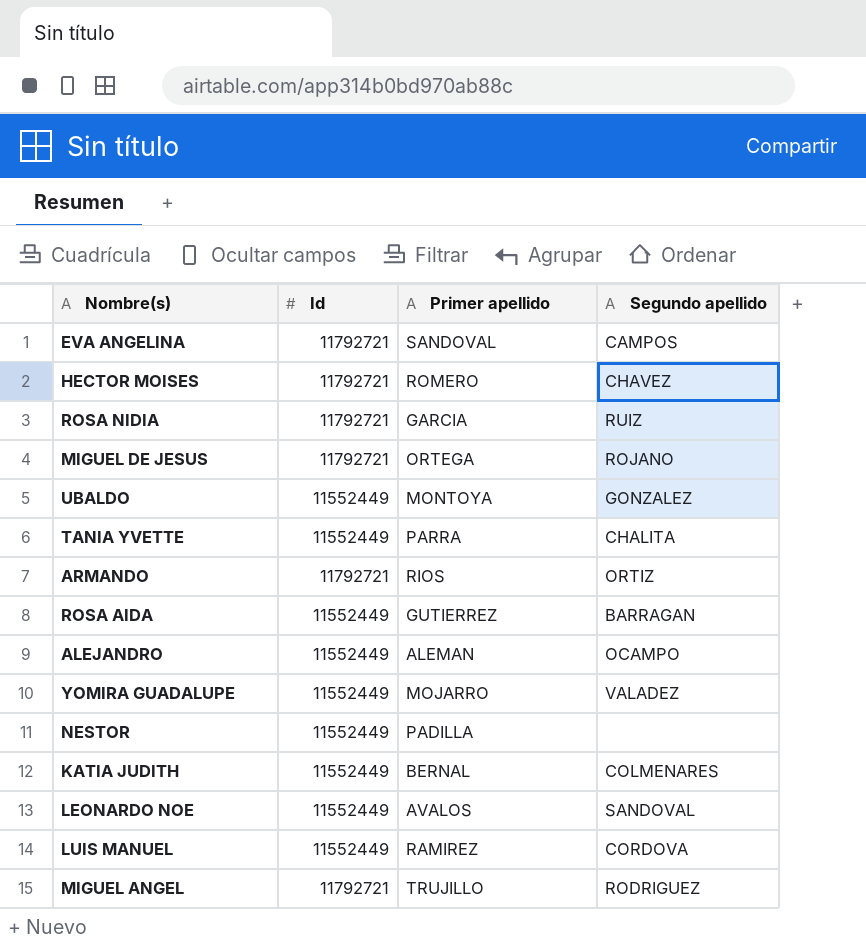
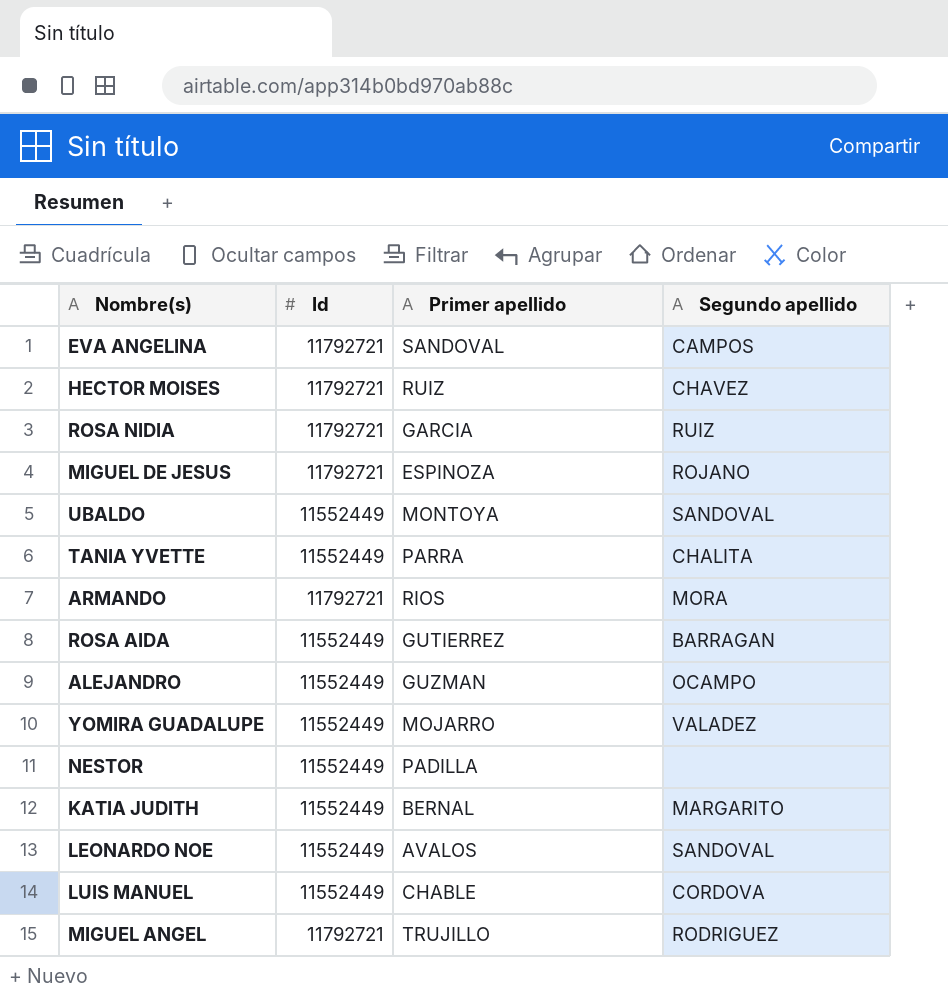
HECTOR MOISES | Primer apellido: ROMERO -> RUIZ
MIGUEL DE JESUS | Primer apellido: ORTEGA -> ESPINOZA
UBALDO | Segundo apellido: GONZALEZ -> SANDOVAL
ARMANDO | Segundo apellido: ORTIZ -> MORA
ALEJANDRO | Primer apellido: ALEMAN -> GUZMAN
KATIA JUDITH | Segundo apellido: COLMENARES -> MARGARITO
LUIS MANUEL | Primer apellido: RAMIREZ -> CHABLE

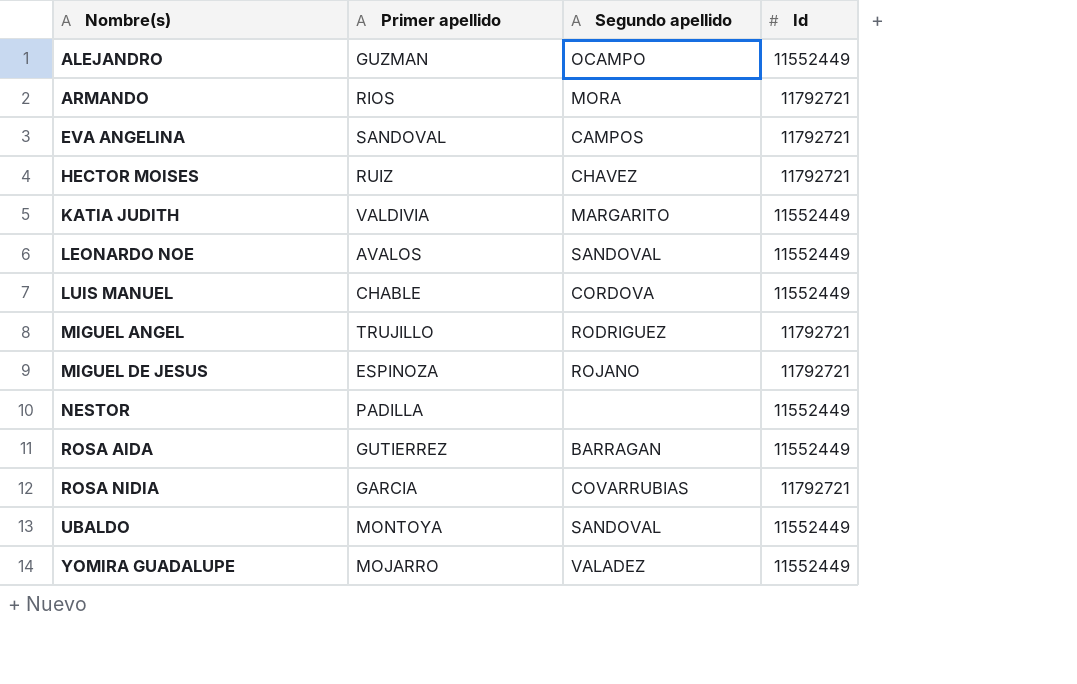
row order: none -> Nombre(s) ascending
column Id | position: 2 -> 4
row TANIA YVETTE: 11552449 | PARRA | CHALITA -> none
KATIA JUDITH | Primer apellido: BERNAL -> VALDIVIA
ROSA NIDIA | Segundo apellido: RUIZ -> COVARRUBIAS

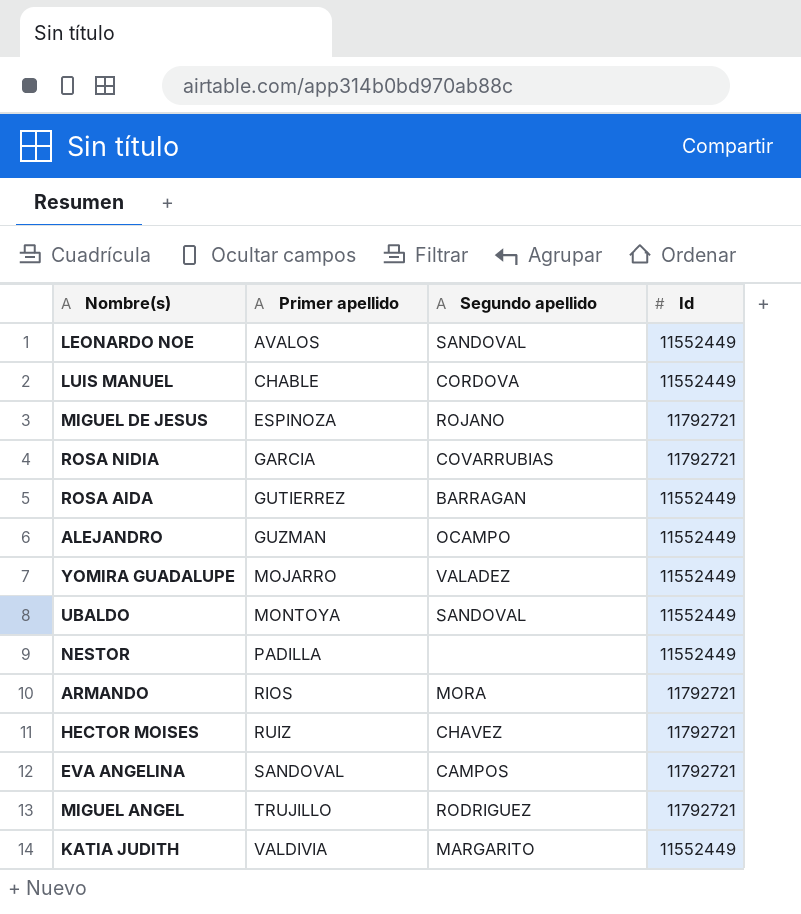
row order: Nombre(s) ascending -> Primer apellido ascending

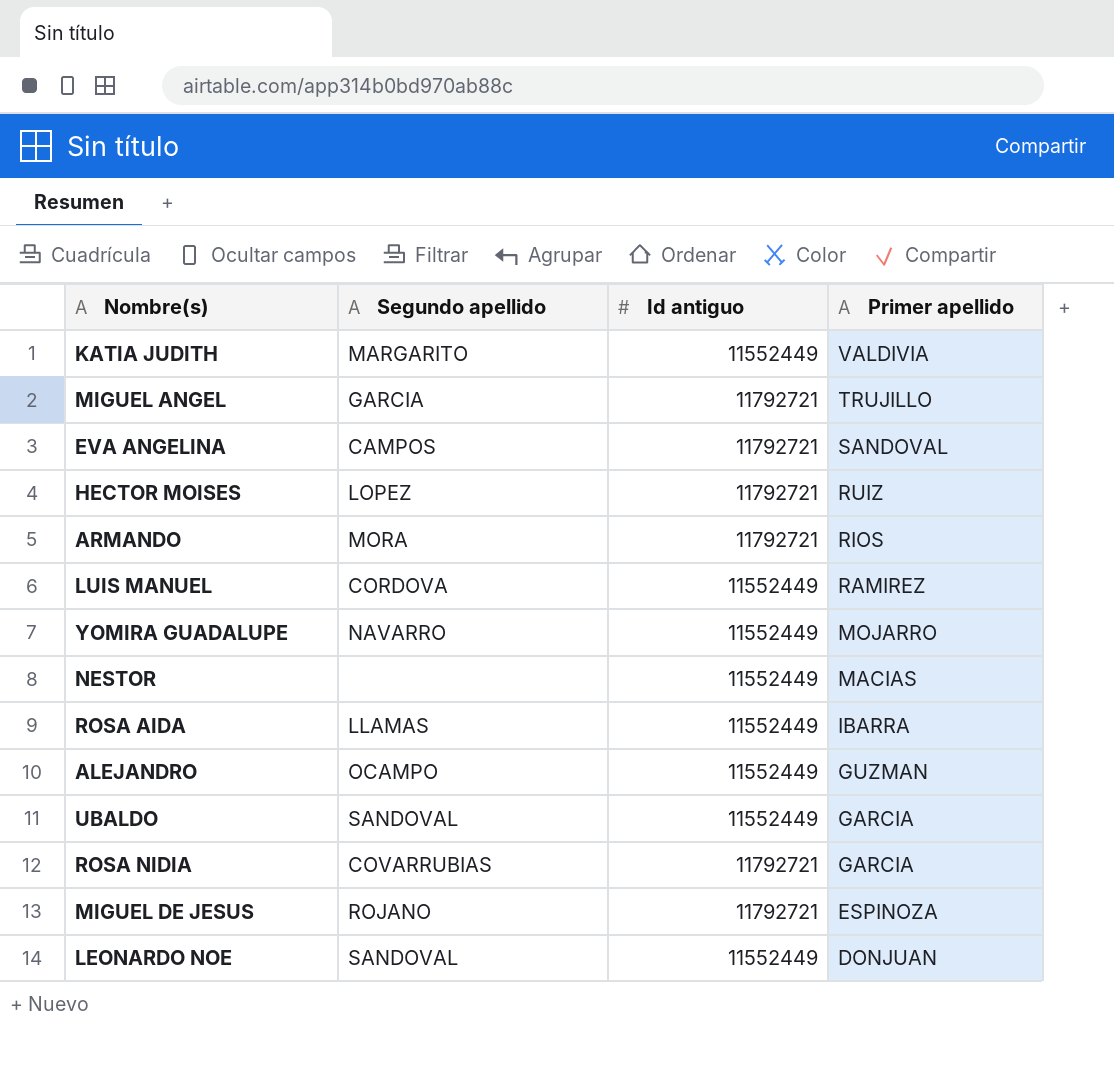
row order: Primer apellido ascending -> Primer apellido descending
column name: Id -> Id antiguo
column Primer apellido | position: 2 -> 4
MIGUEL ANGEL | Segundo apellido: RODRIGUEZ -> GARCIA
HECTOR MOISES | Segundo apellido: CHAVEZ -> LOPEZ
LUIS MANUEL | Primer apellido: CHABLE -> RAMIREZ
YOMIRA GUADALUPE | Segundo apellido: VALADEZ -> NAVARRO
NESTOR | Primer apellido: PADILLA -> MACIAS
ROSA AIDA | Segundo apellido: BARRAGAN -> LLAMAS
ROSA AIDA | Primer apellido: GUTIERREZ -> IBARRA
UBALDO | Primer apellido: MONTOYA -> GARCIA
LEONARDO NOE | Primer apellido: AVALOS -> DONJUAN

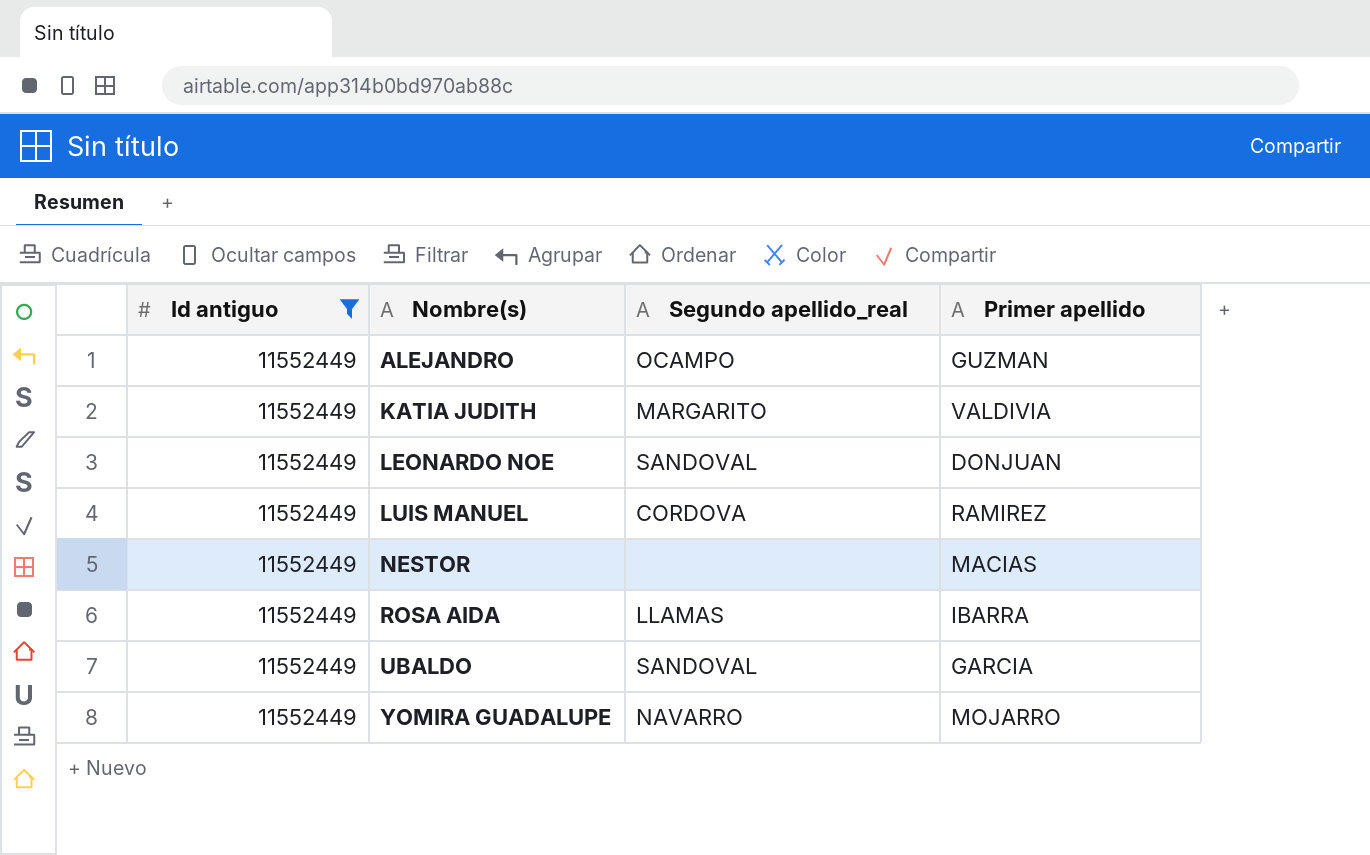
filter: none -> Id antiguo = 11552449
row order: Primer apellido descending -> Nombre(s) ascending
column Id antiguo | position: 3 -> 1
column name: Segundo apellido -> Segundo apellido_real

